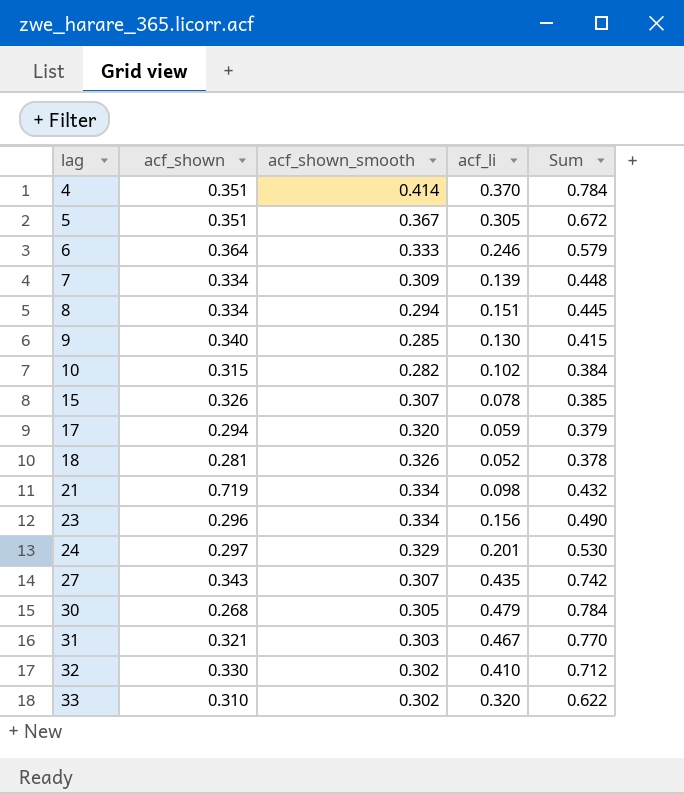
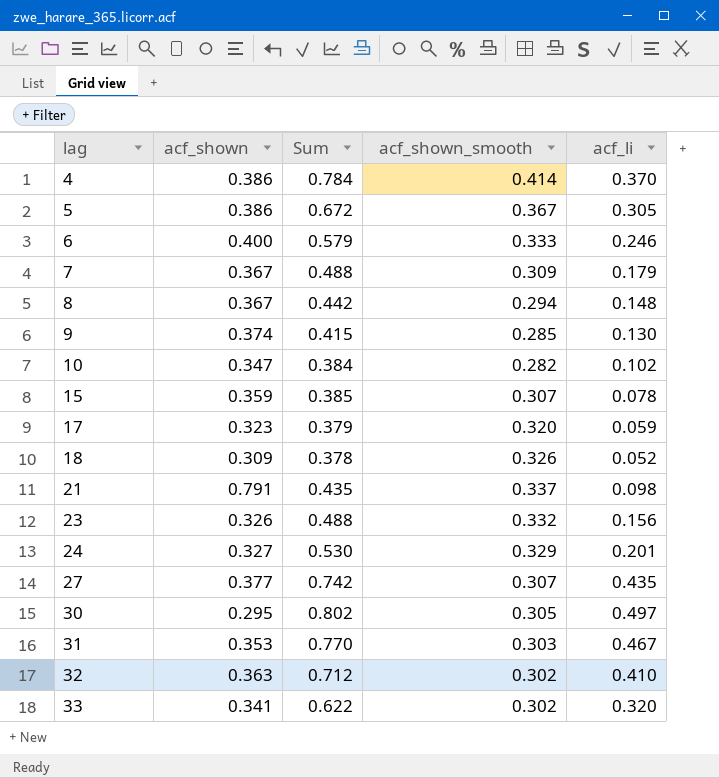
column Sum | position: 5 -> 3
4 | acf_shown: 0.351 -> 0.386
5 | acf_shown: 0.351 -> 0.386
6 | acf_shown: 0.364 -> 0.400
7 | acf_shown: 0.334 -> 0.367
7 | Sum: 0.448 -> 0.488
7 | acf_li: 0.139 -> 0.179
8 | acf_shown: 0.334 -> 0.367
8 | Sum: 0.445 -> 0.442
8 | acf_li: 0.151 -> 0.148
9 | acf_shown: 0.340 -> 0.374
10 | acf_shown: 0.315 -> 0.347
15 | acf_shown: 0.326 -> 0.359
17 | acf_shown: 0.294 -> 0.323
18 | acf_shown: 0.281 -> 0.309
21 | acf_shown: 0.719 -> 0.791
21 | Sum: 0.432 -> 0.435
21 | acf_shown_smooth: 0.334 -> 0.337
23 | acf_shown: 0.296 -> 0.326
23 | Sum: 0.490 -> 0.488
23 | acf_shown_smooth: 0.334 -> 0.332
24 | acf_shown: 0.297 -> 0.327
27 | acf_shown: 0.343 -> 0.377
30 | acf_shown: 0.268 -> 0.295
30 | Sum: 0.784 -> 0.802
30 | acf_li: 0.479 -> 0.497
31 | acf_shown: 0.321 -> 0.353
32 | acf_shown: 0.330 -> 0.363
33 | acf_shown: 0.310 -> 0.341

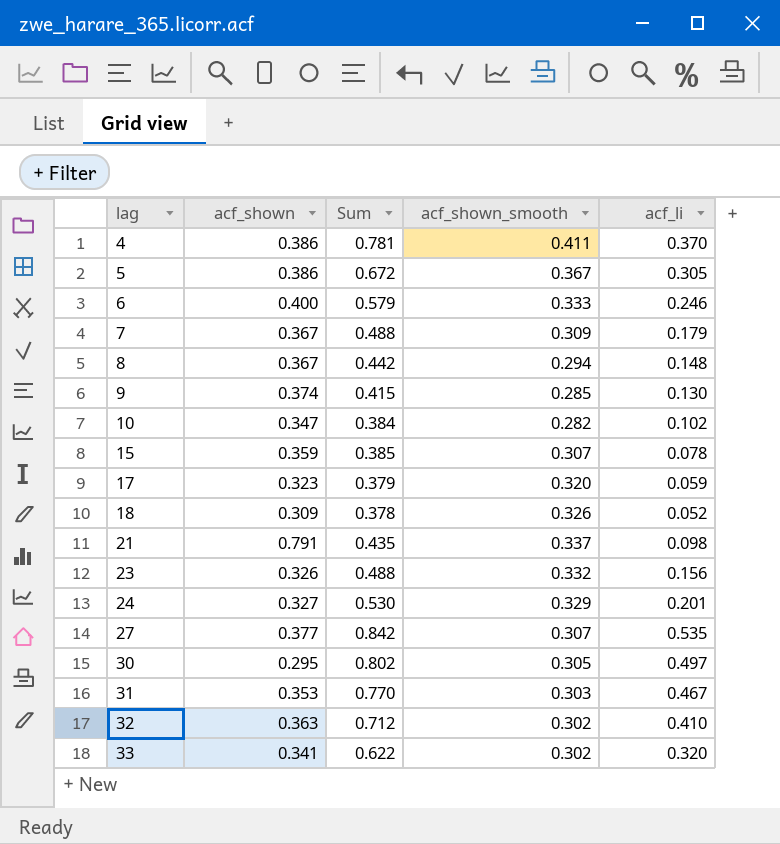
4 | Sum: 0.784 -> 0.781
4 | acf_shown_smooth: 0.414 -> 0.411
27 | Sum: 0.742 -> 0.842
27 | acf_li: 0.435 -> 0.535

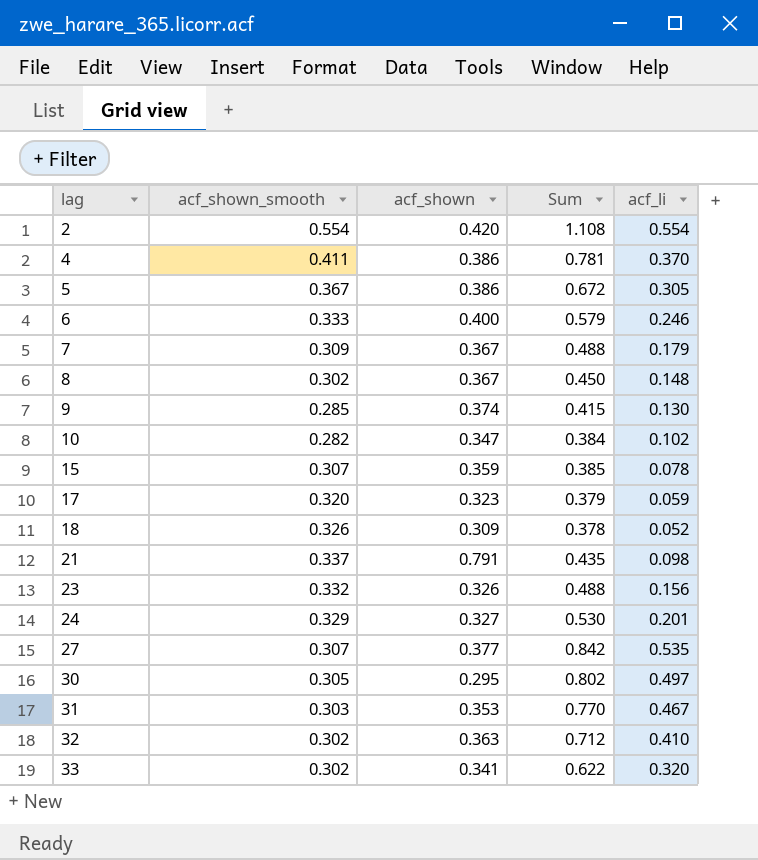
column acf_shown_smooth | position: 4 -> 2
row 2: none -> 0.554 | 0.420 | 1.108 | 0.554
8 | acf_shown_smooth: 0.294 -> 0.302
8 | Sum: 0.442 -> 0.450

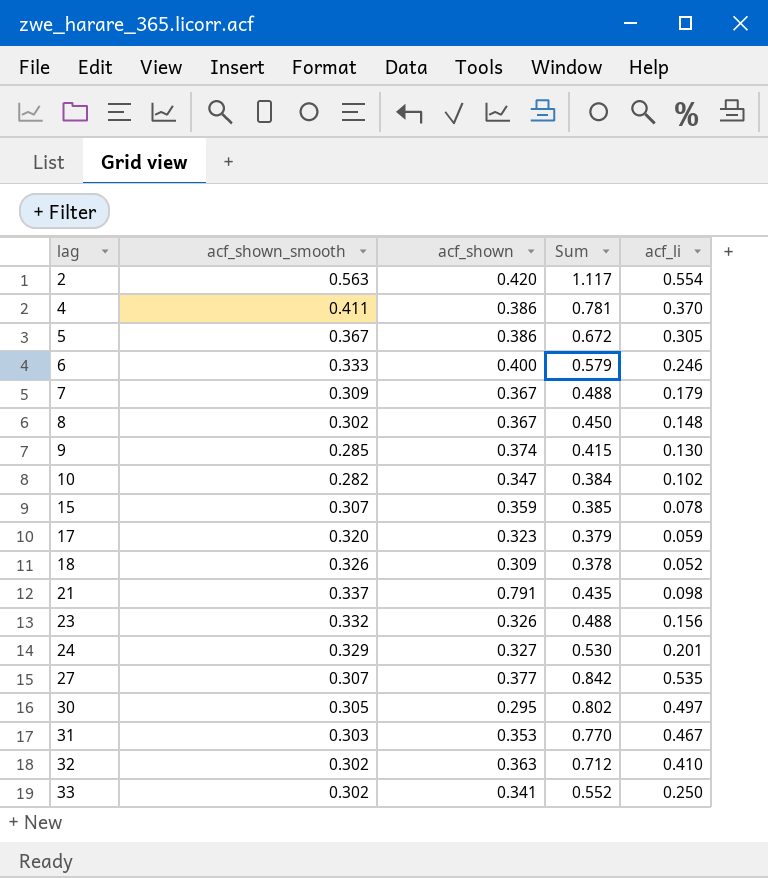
2 | acf_shown_smooth: 0.554 -> 0.563
2 | Sum: 1.108 -> 1.117
33 | Sum: 0.622 -> 0.552
33 | acf_li: 0.320 -> 0.250

